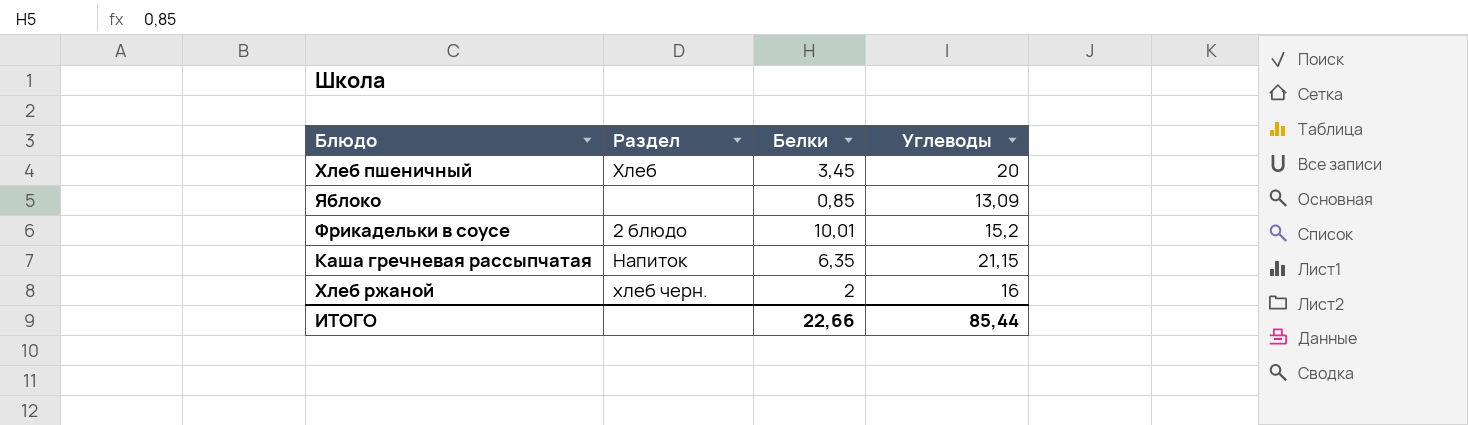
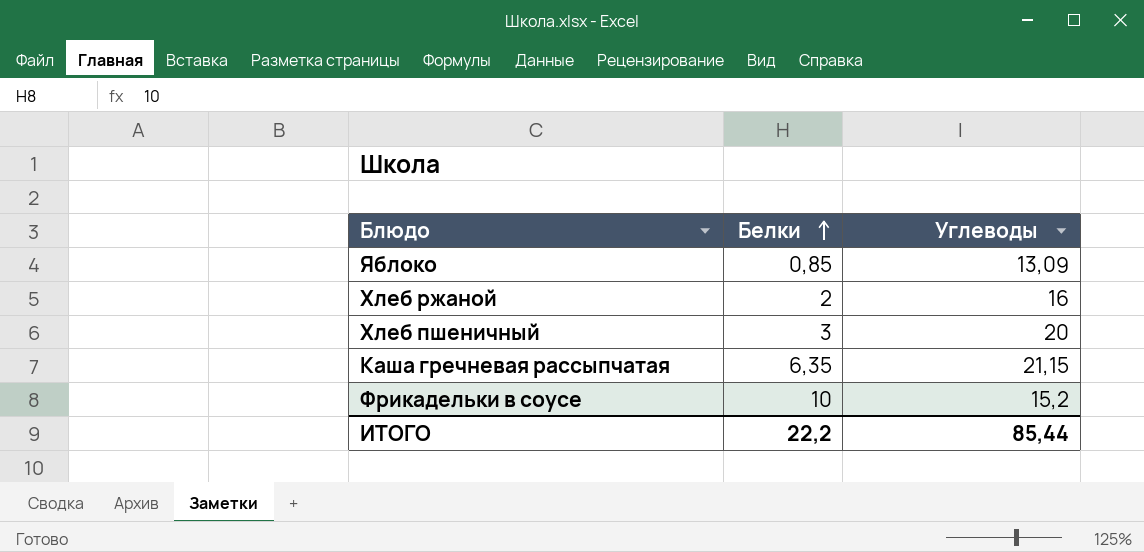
row order: none -> Белки ascending
column Раздел | position: 2 -> none
Хлеб пшеничный | Белки: 3,45 -> 3
Фрикадельки в соусе | Белки: 10,01 -> 10
ИТОГО | Белки: 22,66 -> 22,2

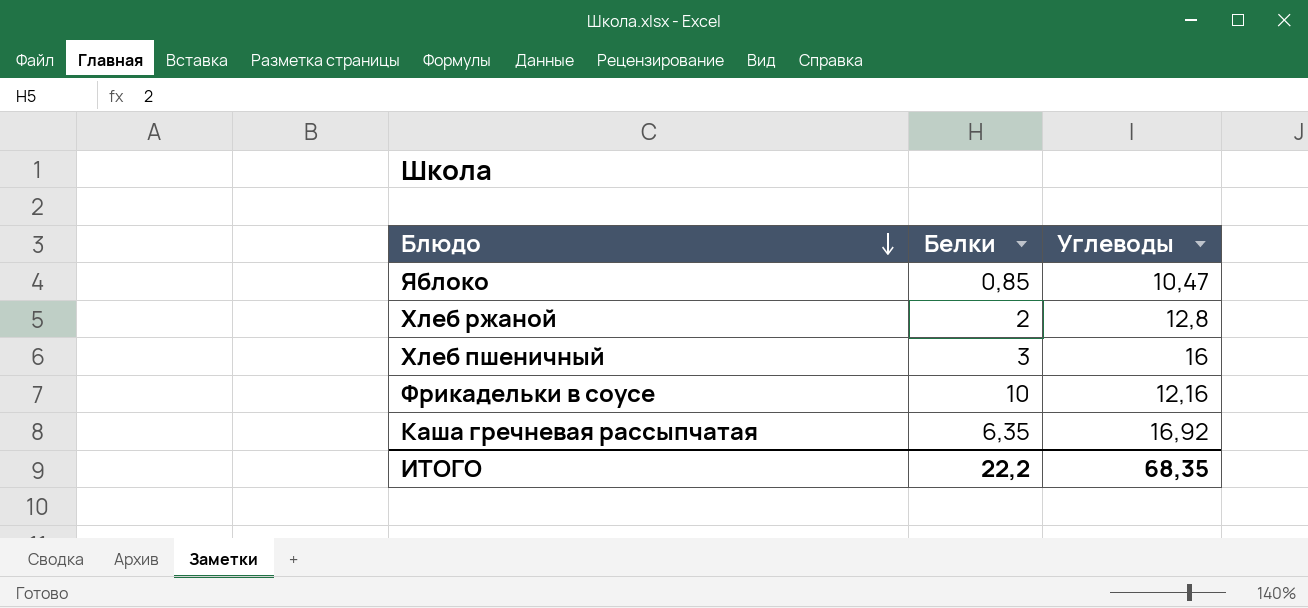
row order: Белки ascending -> Блюдо descending
Яблоко | Углеводы: 13,09 -> 10,47
Хлеб ржаной | Углеводы: 16 -> 12,8
Хлеб пшеничный | Углеводы: 20 -> 16
Фрикадельки в соусе | Углеводы: 15,2 -> 12,16
Каша гречневая рассыпчатая | Углеводы: 21,15 -> 16,92
ИТОГО | Углеводы: 85,44 -> 68,35

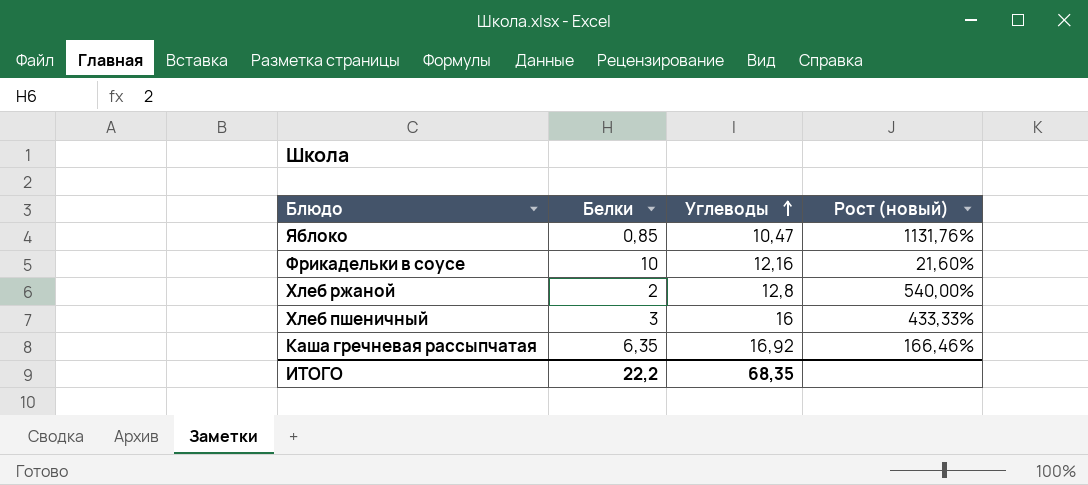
row order: Блюдо descending -> Углеводы ascending
column Рост (новый) | formula: none -> ([Углеводы] - [Белки]) / [Белки]

